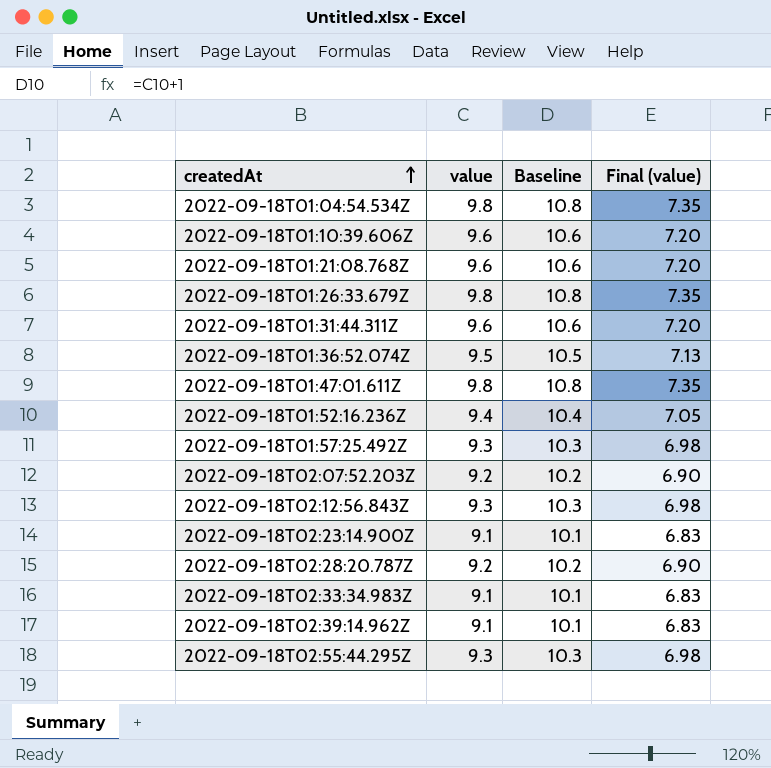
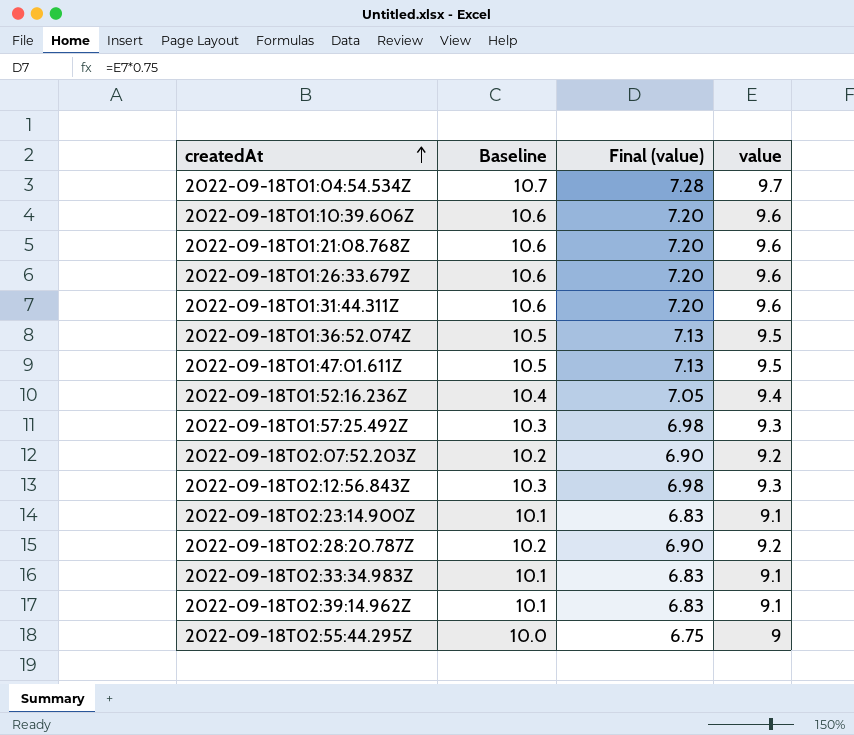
column value | position: 2 -> 4
2022-09-18T01:04:54.534Z | Baseline: 10.8 -> 10.7
2022-09-18T01:04:54.534Z | Final (value): 7.35 -> 7.28
2022-09-18T01:04:54.534Z | value: 9.8 -> 9.7
2022-09-18T01:26:33.679Z | Baseline: 10.8 -> 10.6
2022-09-18T01:26:33.679Z | Final (value): 7.35 -> 7.20
2022-09-18T01:26:33.679Z | value: 9.8 -> 9.6
2022-09-18T01:47:01.611Z | Baseline: 10.8 -> 10.5
2022-09-18T01:47:01.611Z | Final (value): 7.35 -> 7.13
2022-09-18T01:47:01.611Z | value: 9.8 -> 9.5
2022-09-18T02:55:44.295Z | Baseline: 10.3 -> 10.0
2022-09-18T02:55:44.295Z | Final (value): 6.98 -> 6.75
2022-09-18T02:55:44.295Z | value: 9.3 -> 9

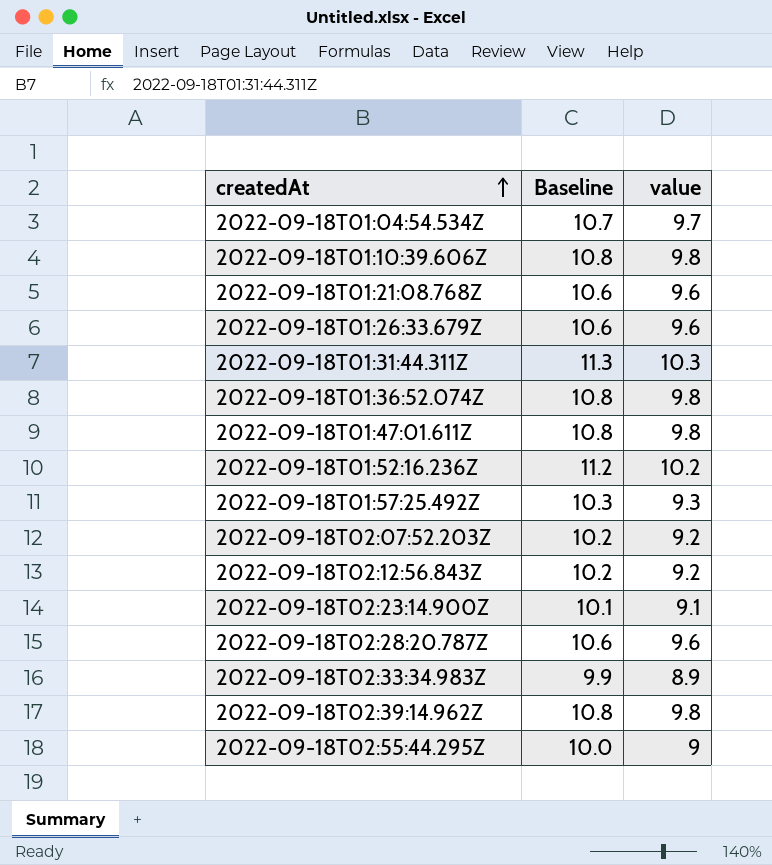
column Final (value) | formula: [value] * 0.75 -> none
2022-09-18T01:10:39.606Z | Baseline: 10.6 -> 10.8
2022-09-18T01:10:39.606Z | value: 9.6 -> 9.8
2022-09-18T01:31:44.311Z | Baseline: 10.6 -> 11.3
2022-09-18T01:31:44.311Z | value: 9.6 -> 10.3
2022-09-18T01:36:52.074Z | Baseline: 10.5 -> 10.8
2022-09-18T01:36:52.074Z | value: 9.5 -> 9.8
2022-09-18T01:47:01.611Z | Baseline: 10.5 -> 10.8
2022-09-18T01:47:01.611Z | value: 9.5 -> 9.8
2022-09-18T01:52:16.236Z | Baseline: 10.4 -> 11.2
2022-09-18T01:52:16.236Z | value: 9.4 -> 10.2
2022-09-18T02:12:56.843Z | Baseline: 10.3 -> 10.2
2022-09-18T02:12:56.843Z | value: 9.3 -> 9.2
2022-09-18T02:28:20.787Z | Baseline: 10.2 -> 10.6
2022-09-18T02:28:20.787Z | value: 9.2 -> 9.6
2022-09-18T02:33:34.983Z | Baseline: 10.1 -> 9.9
2022-09-18T02:33:34.983Z | value: 9.1 -> 8.9
2022-09-18T02:39:14.962Z | Baseline: 10.1 -> 10.8
2022-09-18T02:39:14.962Z | value: 9.1 -> 9.8

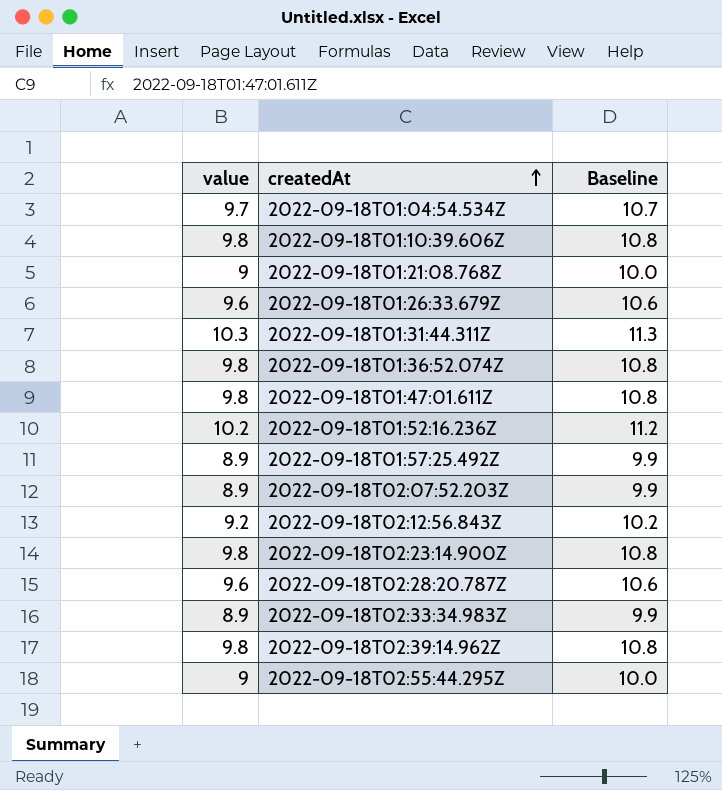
column value | position: 3 -> 1
2022-09-18T01:21:08.768Z | value: 9.6 -> 9
2022-09-18T01:21:08.768Z | Baseline: 10.6 -> 10.0
2022-09-18T01:57:25.492Z | value: 9.3 -> 8.9
2022-09-18T01:57:25.492Z | Baseline: 10.3 -> 9.9
2022-09-18T02:07:52.203Z | value: 9.2 -> 8.9
2022-09-18T02:07:52.203Z | Baseline: 10.2 -> 9.9
2022-09-18T02:23:14.900Z | value: 9.1 -> 9.8
2022-09-18T02:23:14.900Z | Baseline: 10.1 -> 10.8

